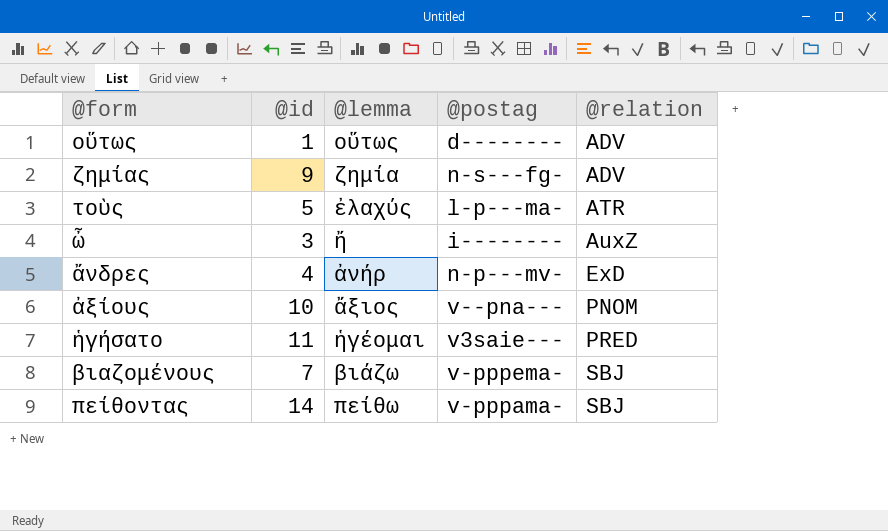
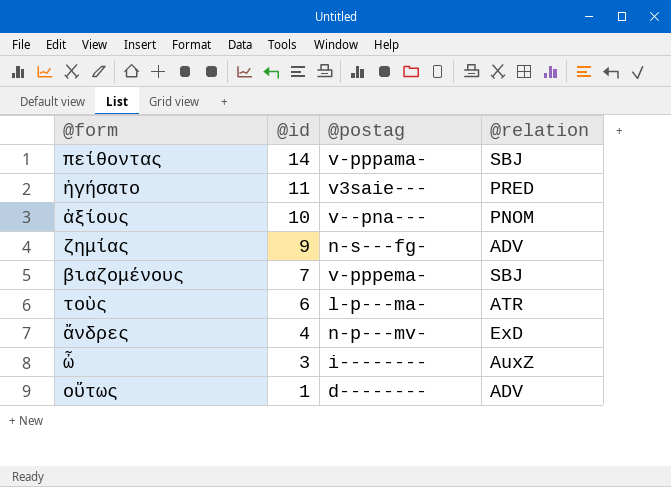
row order: @relation ascending -> @id descending
column @lemma | position: 3 -> none
τοὺς | @id: 5 -> 6

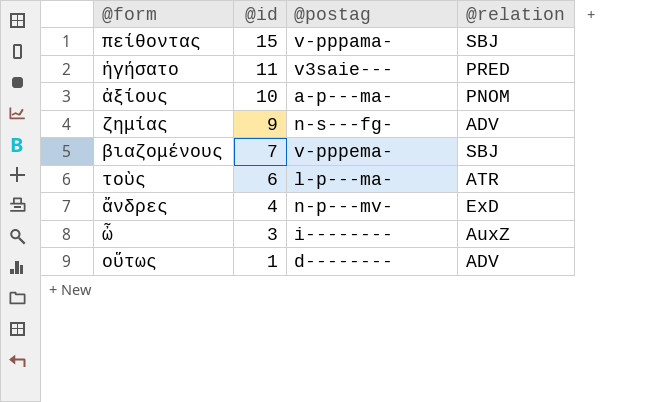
πείθοντας | @id: 14 -> 15
ἀξίους | @postag: v--pna--- -> a-p---ma-

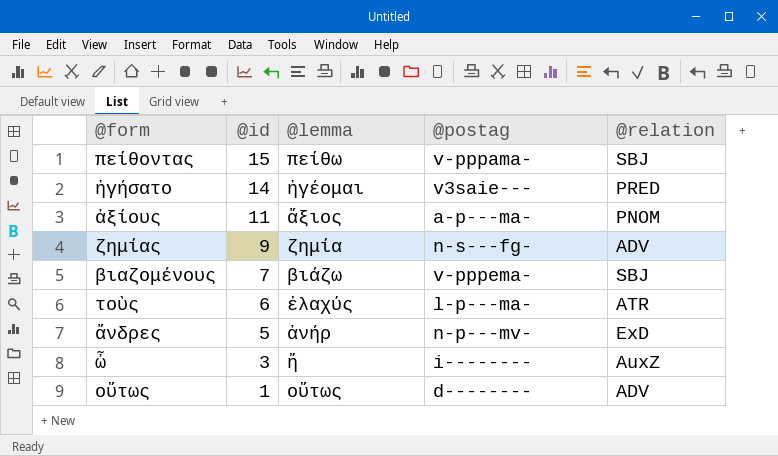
column @lemma | position: none -> 3
ἡγήσατο | @id: 11 -> 14
ἀξίους | @id: 10 -> 11
ἄνδρες | @id: 4 -> 5

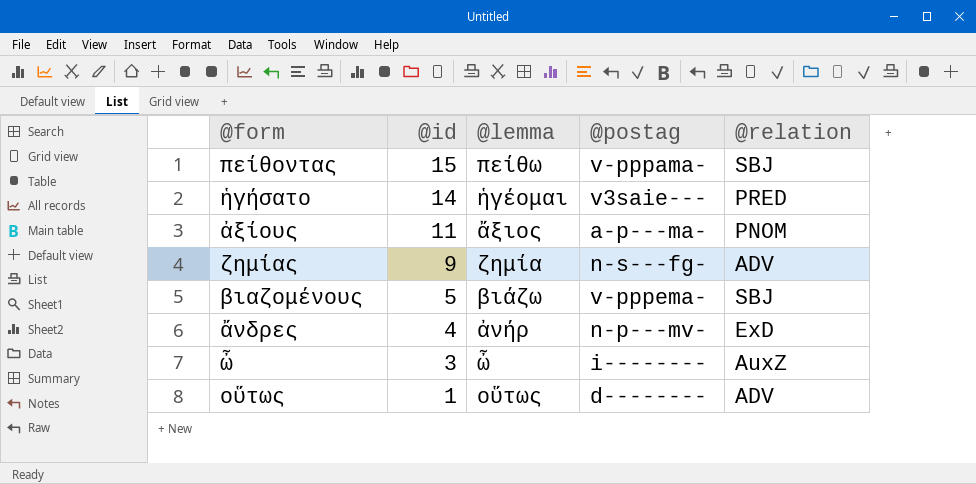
row τοὺς: 6 | ἐλαχύς | l-p---ma- | ATR -> none
βιαζομένους | @id: 7 -> 5
ἄνδρες | @id: 5 -> 4
ὦ | @lemma: ἤ -> ὦ

